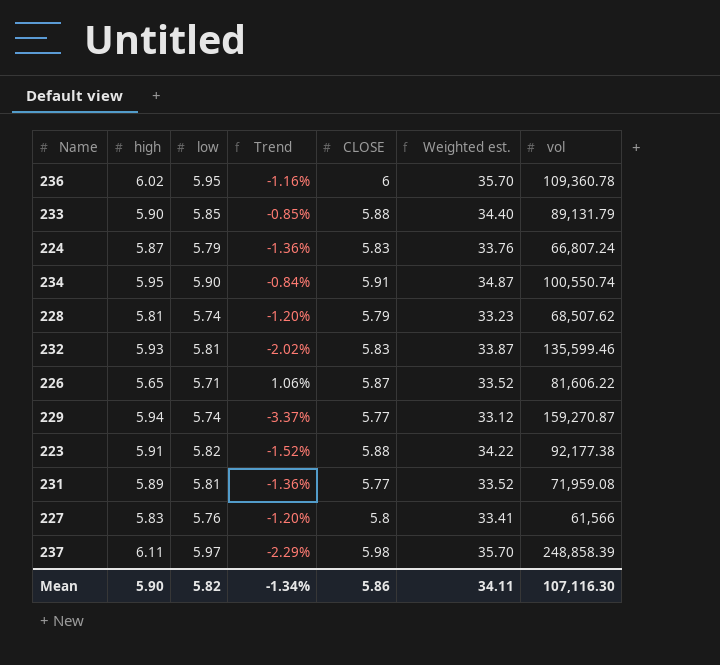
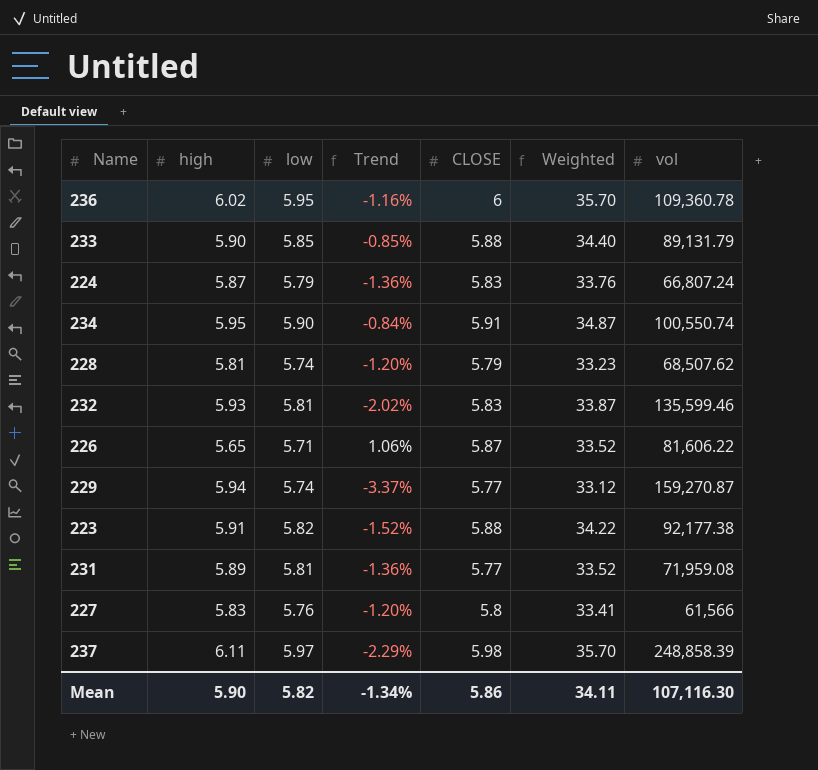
column name: Weighted est. -> Weighted

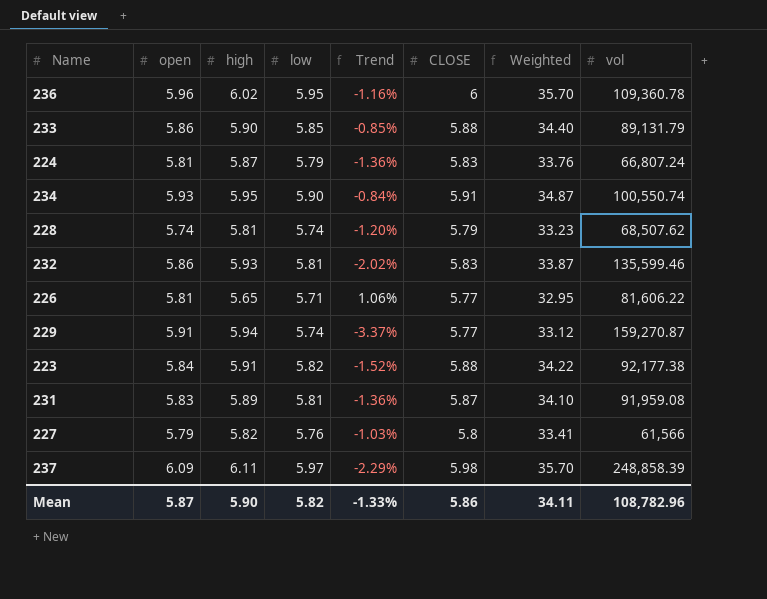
column open | position: none -> 2
226 | CLOSE: 5.87 -> 5.77
226 | Weighted: 33.52 -> 32.95
231 | CLOSE: 5.77 -> 5.87
231 | Weighted: 33.52 -> 34.10
231 | vol: 71,959.08 -> 91,959.08
227 | high: 5.83 -> 5.82
227 | Trend: -1.20% -> -1.03%
Mean | Trend: -1.34% -> -1.33%
Mean | vol: 107,116.30 -> 108,782.96

